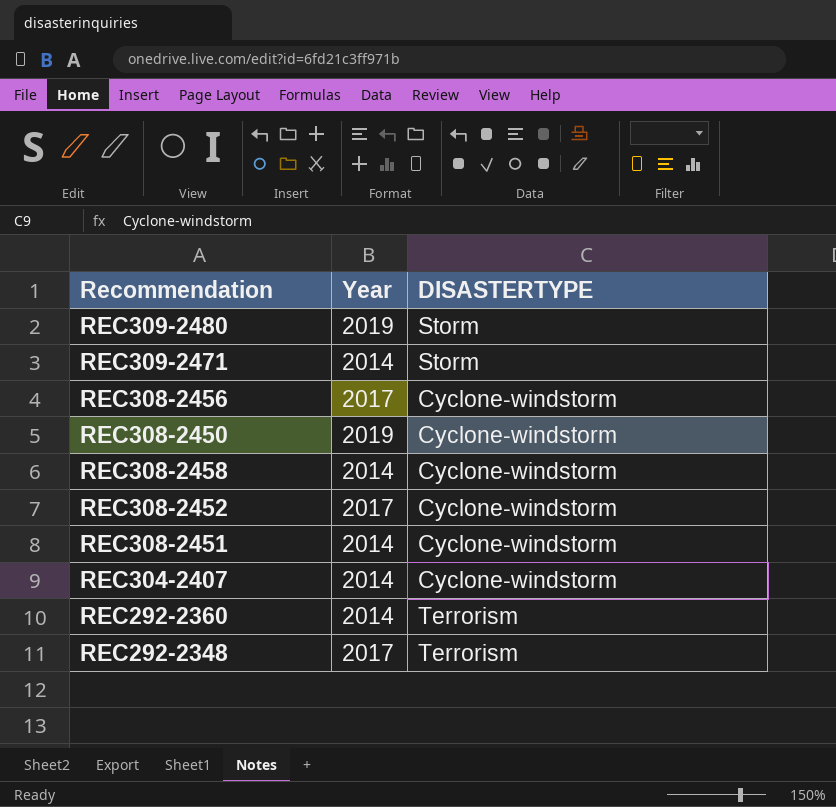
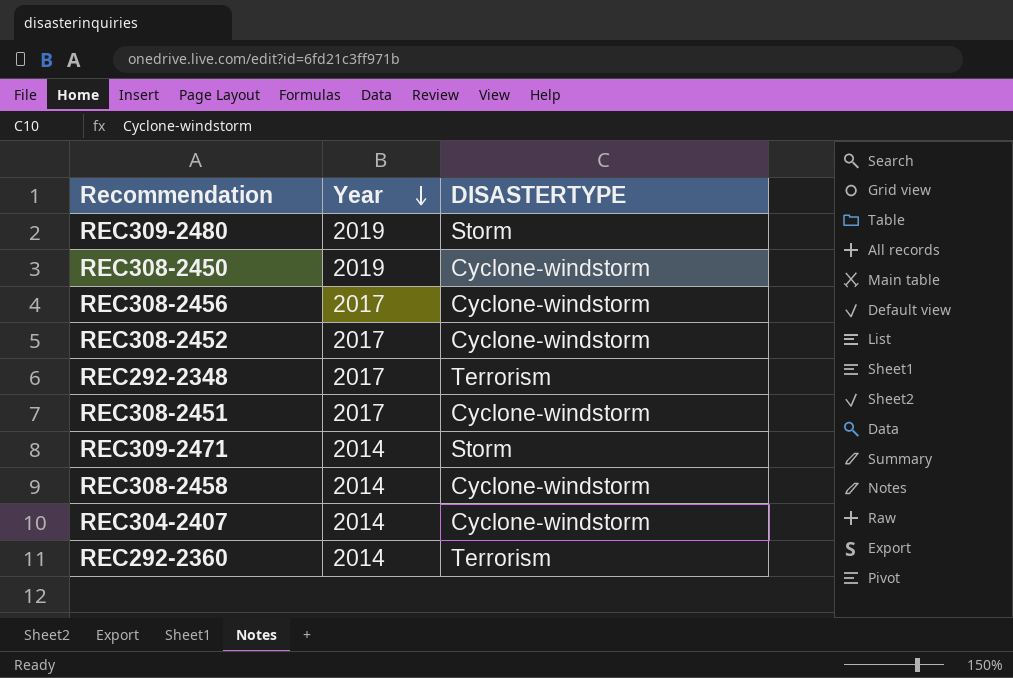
row order: none -> Year descending
REC308-2451 | Year: 2014 -> 2017

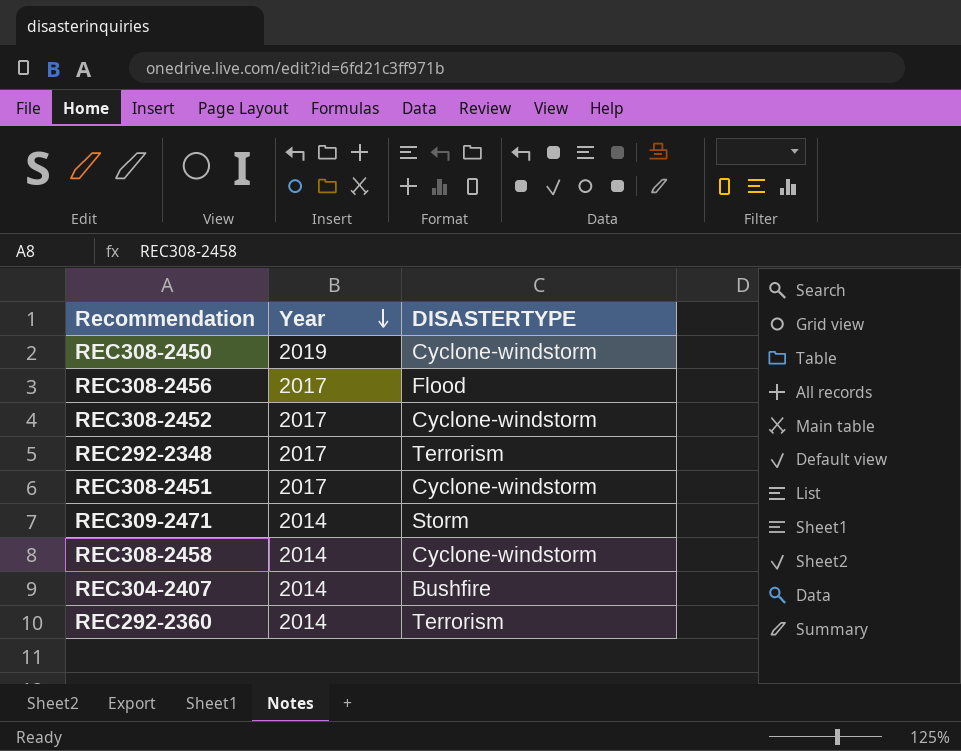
row REC309-2480: 2019 | Storm -> none
REC308-2456 | DISASTERTYPE: Cyclone-windstorm -> Flood
REC304-2407 | DISASTERTYPE: Cyclone-windstorm -> Bushfire

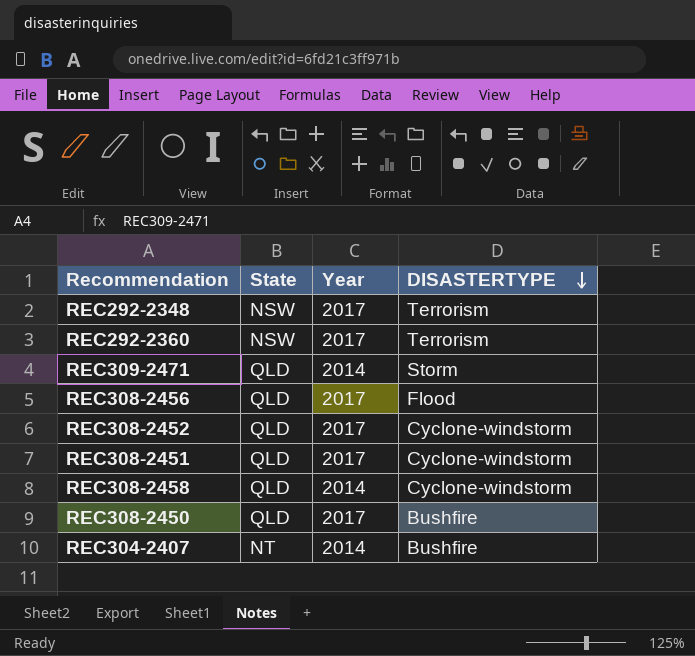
row order: Year descending -> DISASTERTYPE descending
column State | position: none -> 2
REC292-2360 | Year: 2014 -> 2017
REC308-2450 | Year: 2019 -> 2017
REC308-2450 | DISASTERTYPE: Cyclone-windstorm -> Bushfire

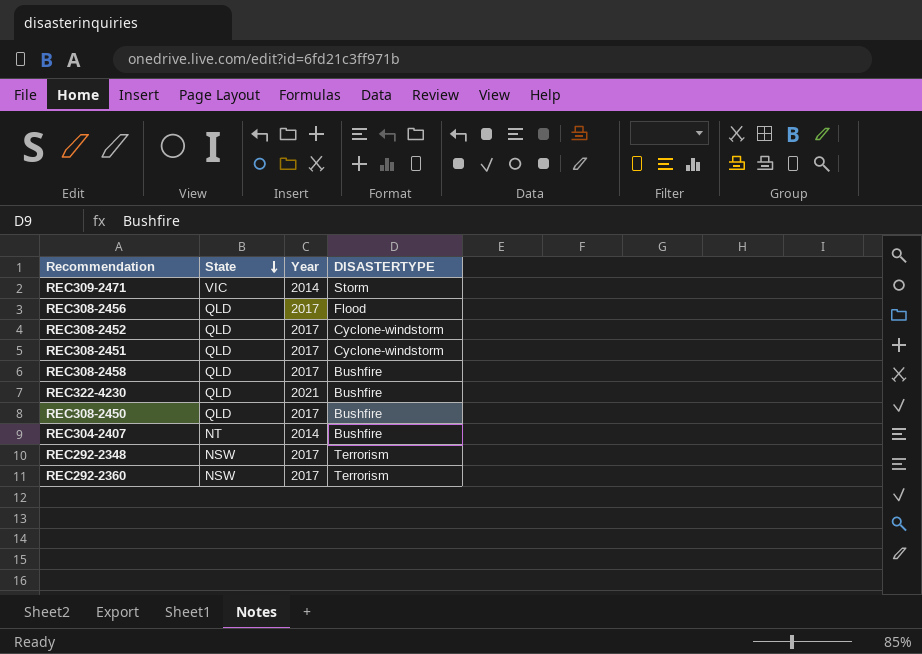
row order: DISASTERTYPE descending -> State descending
REC309-2471 | State: QLD -> VIC
REC308-2458 | Year: 2014 -> 2017
REC308-2458 | DISASTERTYPE: Cyclone-windstorm -> Bushfire
row REC322-4230: none -> QLD | 2021 | Bushfire

